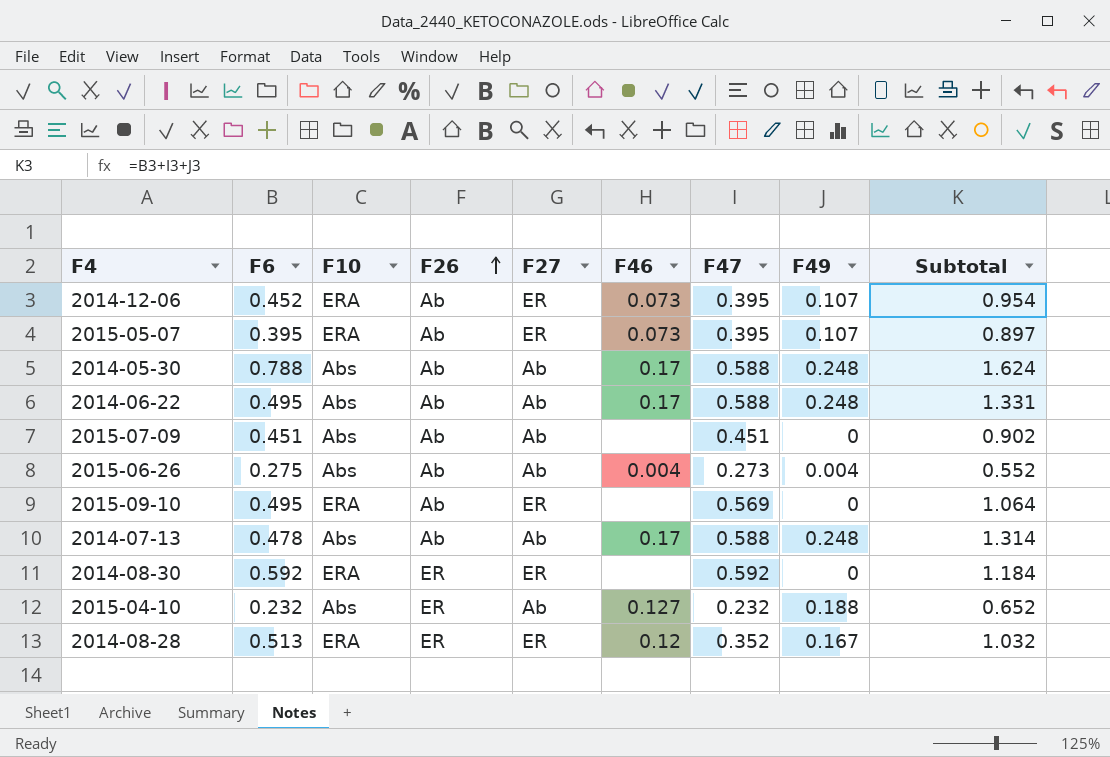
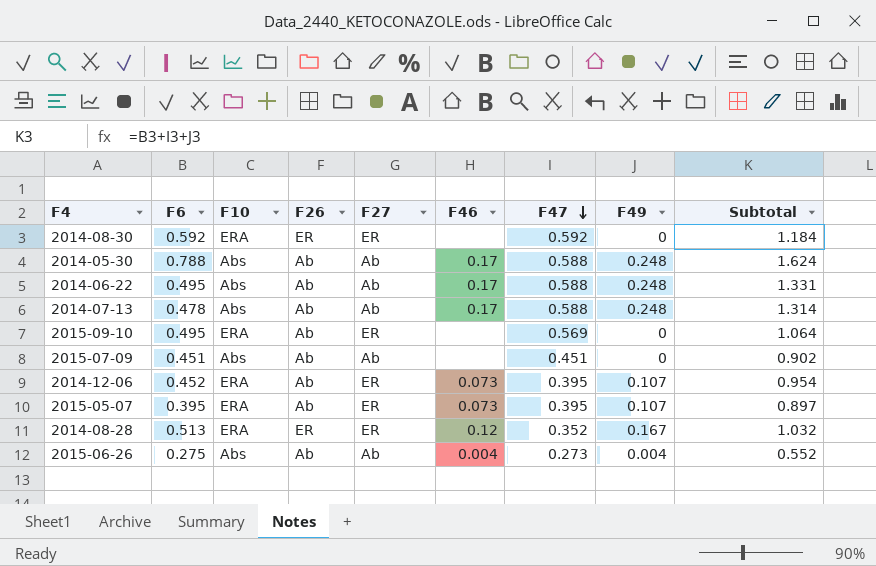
row order: F26 ascending -> F47 descending
row 2015-04-10: 0.232 | Abs | ER | Ab | 0.127 | 0.232 | 0.188 | 0.652 -> none

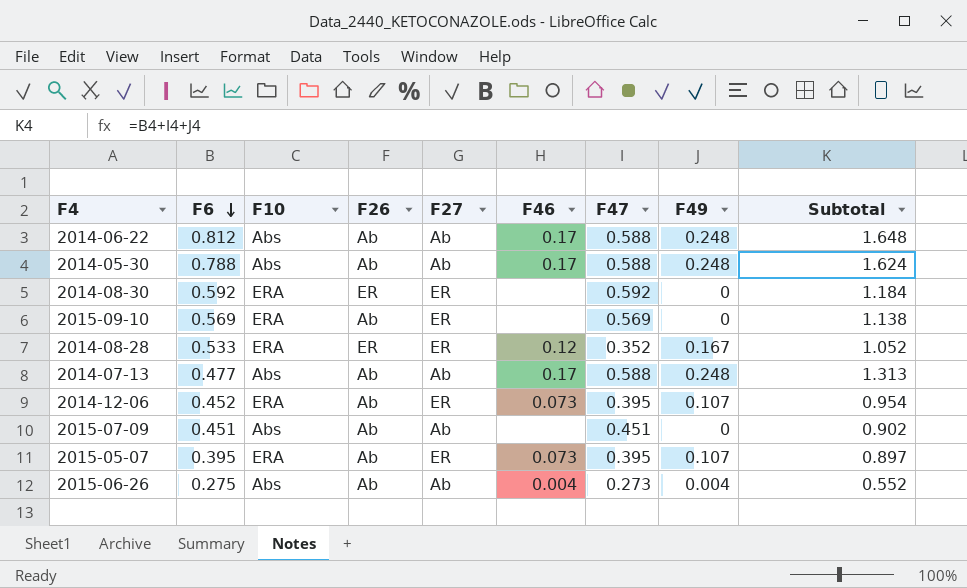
row order: F47 descending -> F6 descending
2014-06-22 | F6: 0.495 -> 0.812
2014-06-22 | Subtotal: 1.331 -> 1.648
2015-09-10 | F6: 0.495 -> 0.569
2015-09-10 | Subtotal: 1.064 -> 1.138
2014-08-28 | F6: 0.513 -> 0.533
2014-08-28 | Subtotal: 1.032 -> 1.052
2014-07-13 | F6: 0.478 -> 0.477
2014-07-13 | Subtotal: 1.314 -> 1.313

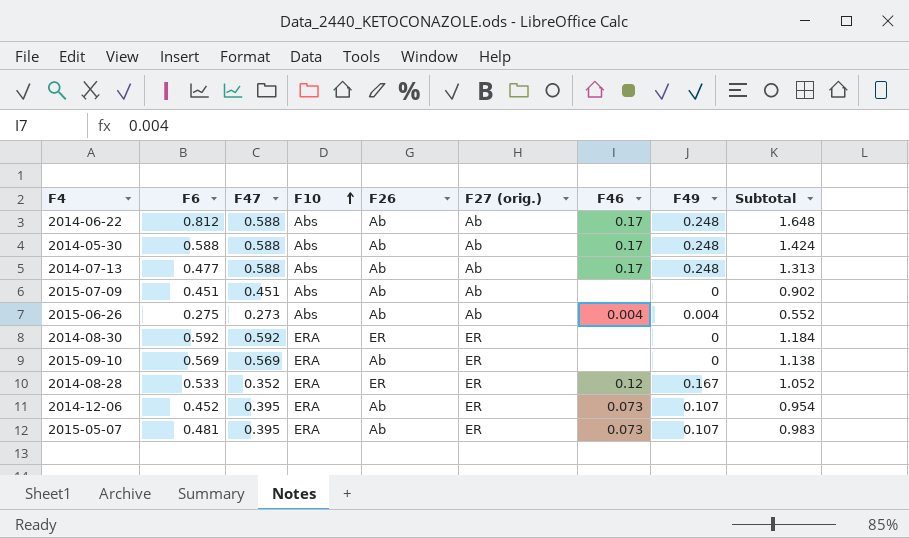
row order: F6 descending -> F10 ascending
column F47 | position: 7 -> 3
column name: F27 -> F27 (orig.)
2014-05-30 | F6: 0.788 -> 0.588
2014-05-30 | Subtotal: 1.624 -> 1.424
2015-05-07 | F6: 0.395 -> 0.481
2015-05-07 | Subtotal: 0.897 -> 0.983

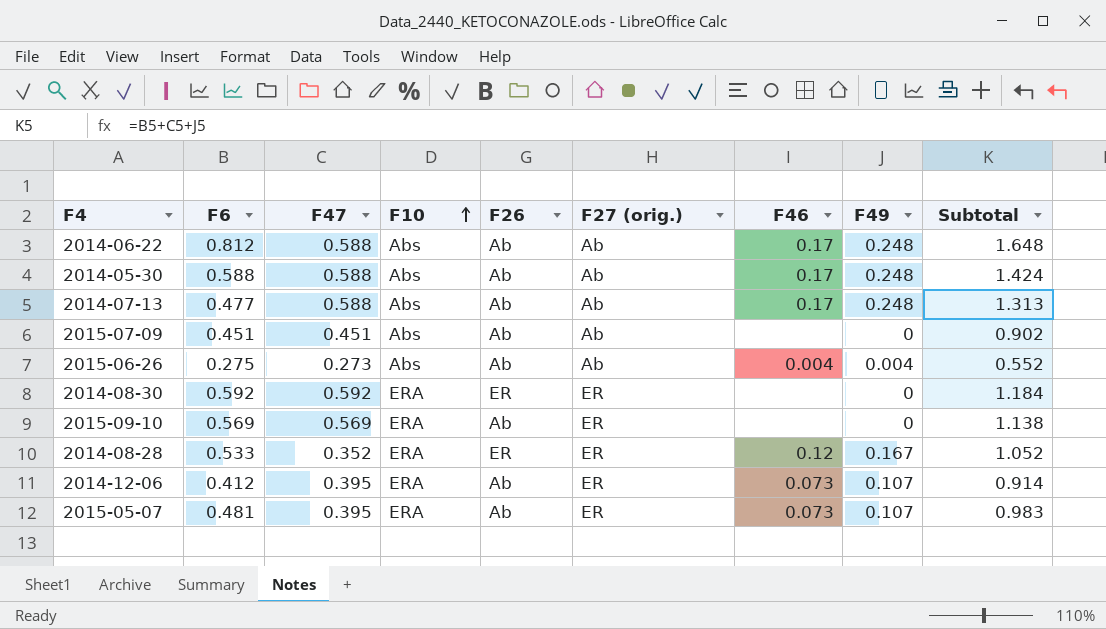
2014-12-06 | F6: 0.452 -> 0.412
2014-12-06 | Subtotal: 0.954 -> 0.914

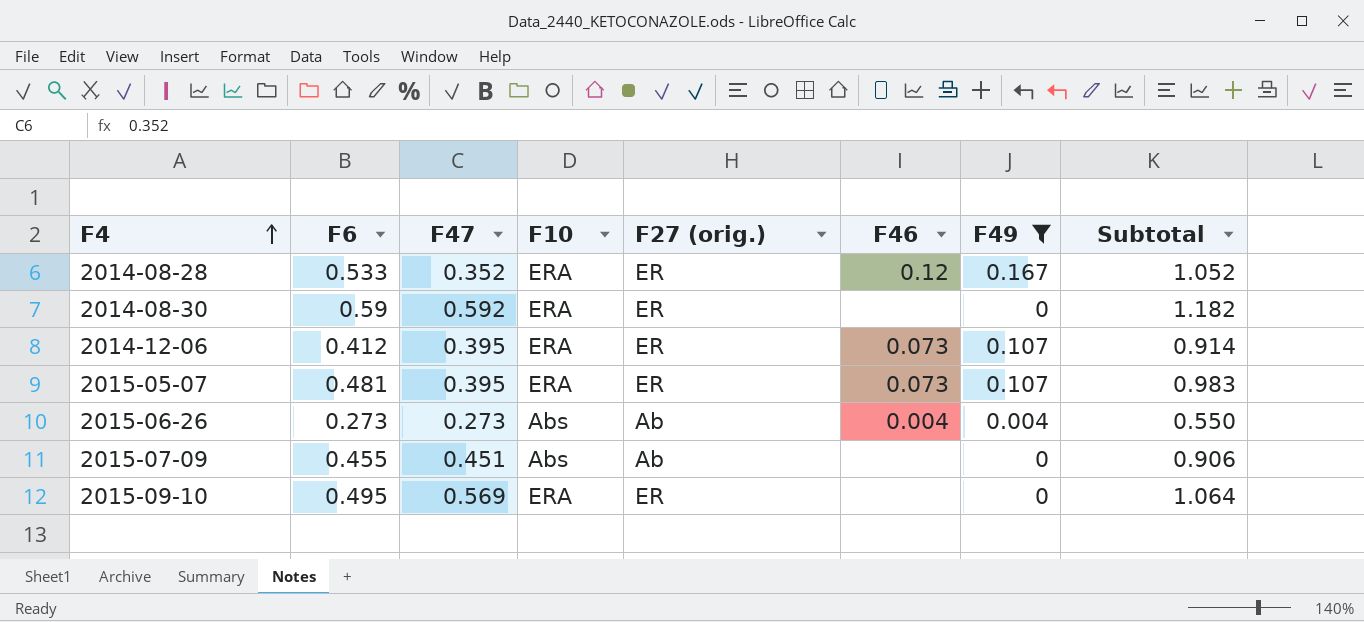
filter: none -> F49 != 0.248
row order: F10 ascending -> F4 ascending
column F26 | position: 5 -> none
2014-08-30 | F6: 0.592 -> 0.59
2014-08-30 | Subtotal: 1.184 -> 1.182
2015-06-26 | F6: 0.275 -> 0.273
2015-06-26 | Subtotal: 0.552 -> 0.550
2015-07-09 | F6: 0.451 -> 0.455
2015-07-09 | Subtotal: 0.902 -> 0.906
2015-09-10 | F6: 0.569 -> 0.495
2015-09-10 | Subtotal: 1.138 -> 1.064

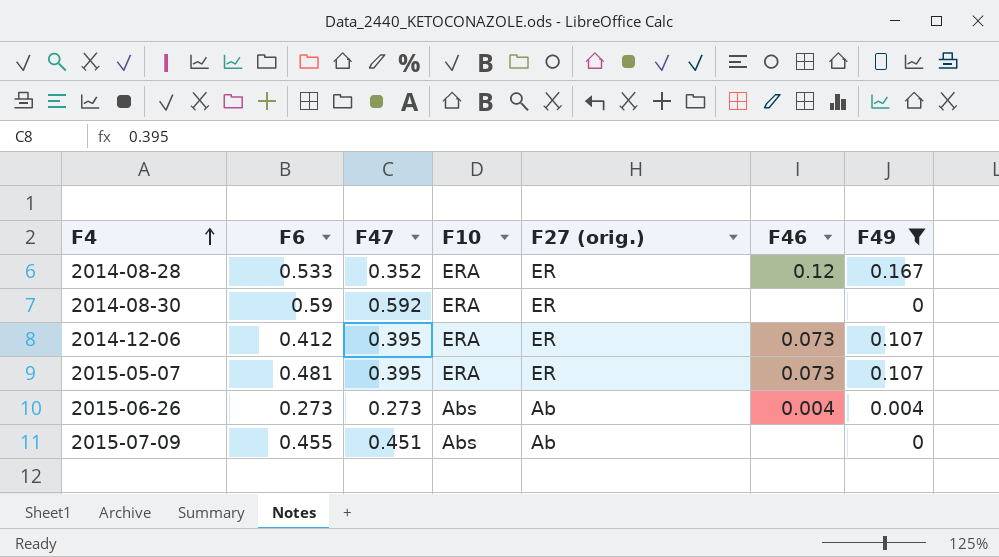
column Subtotal | formula: [F6] + [F47] + [F49] -> none
row 2015-09-10: 0.495 | 0.569 | ERA | ER | none | 0 | 1.064 -> none

